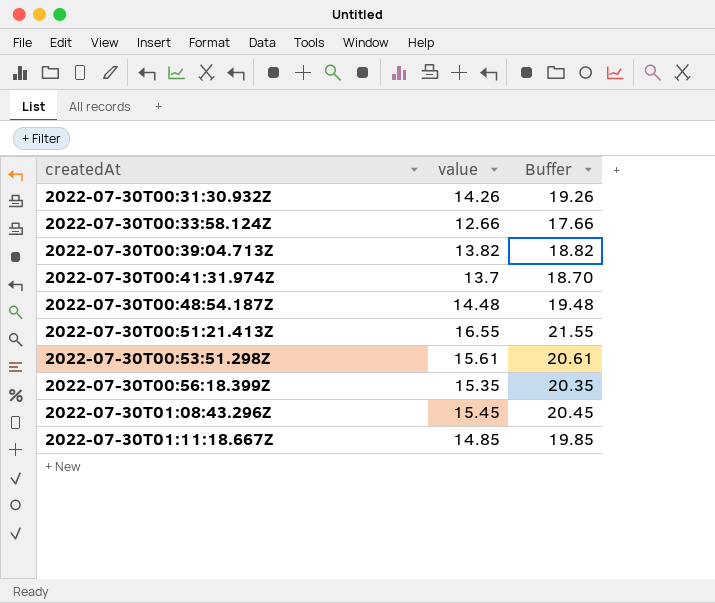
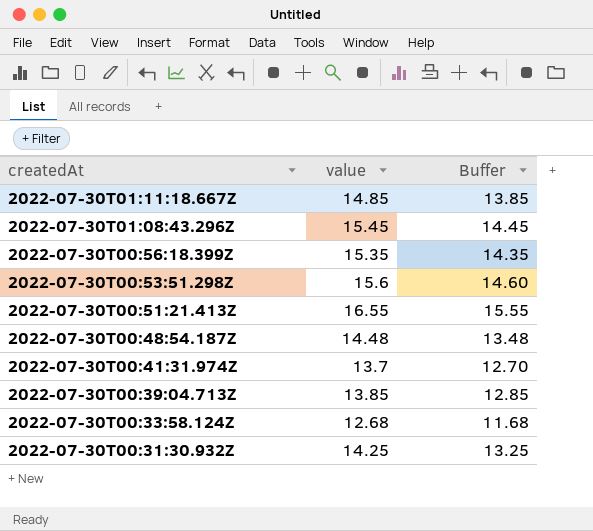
row order: createdAt ascending -> createdAt descending
column Buffer | formula: [value] + 5 -> [value] - 1
2022-07-30T00:53:51.298Z | value: 15.61 -> 15.6
2022-07-30T00:39:04.713Z | value: 13.82 -> 13.85
2022-07-30T00:33:58.124Z | value: 12.66 -> 12.68
2022-07-30T00:31:30.932Z | value: 14.26 -> 14.25

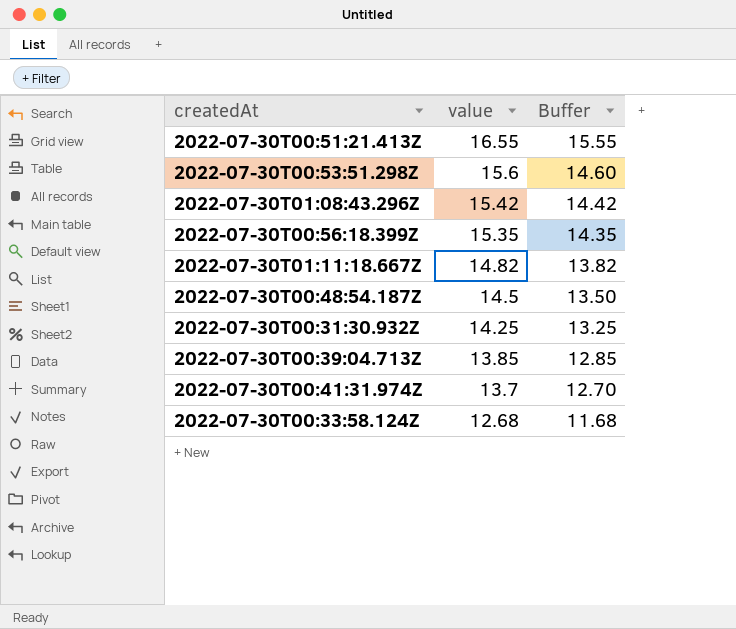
row order: createdAt descending -> value descending
2022-07-30T01:08:43.296Z | value: 15.45 -> 15.42
2022-07-30T01:08:43.296Z | Buffer: 14.45 -> 14.42
2022-07-30T01:11:18.667Z | value: 14.85 -> 14.82
2022-07-30T01:11:18.667Z | Buffer: 13.85 -> 13.82
2022-07-30T00:48:54.187Z | value: 14.48 -> 14.5
2022-07-30T00:48:54.187Z | Buffer: 13.48 -> 13.50

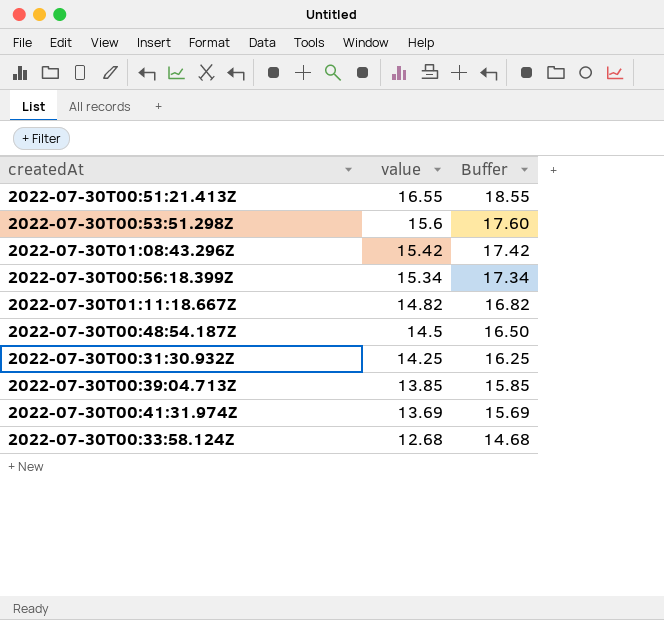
column Buffer | formula: [value] - 1 -> [value] + 2
2022-07-30T00:56:18.399Z | value: 15.35 -> 15.34
2022-07-30T00:41:31.974Z | value: 13.7 -> 13.69

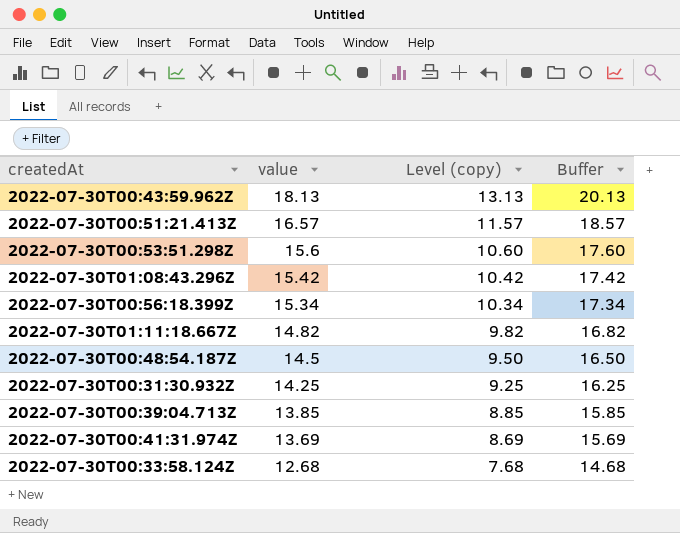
column Level (copy) | formula: none -> [value] - 5
row 2022-07-30T00:43:59.962Z: none -> 18.13 | 13.13 | 20.13
2022-07-30T00:51:21.413Z | value: 16.55 -> 16.57
2022-07-30T00:51:21.413Z | Buffer: 18.55 -> 18.57

